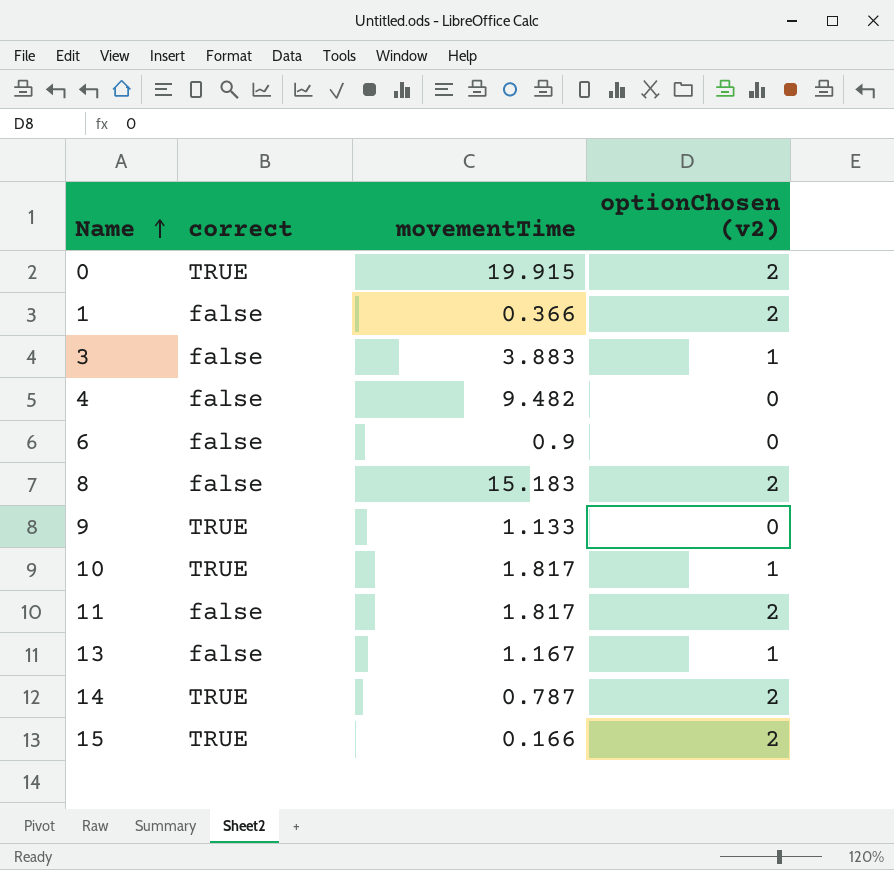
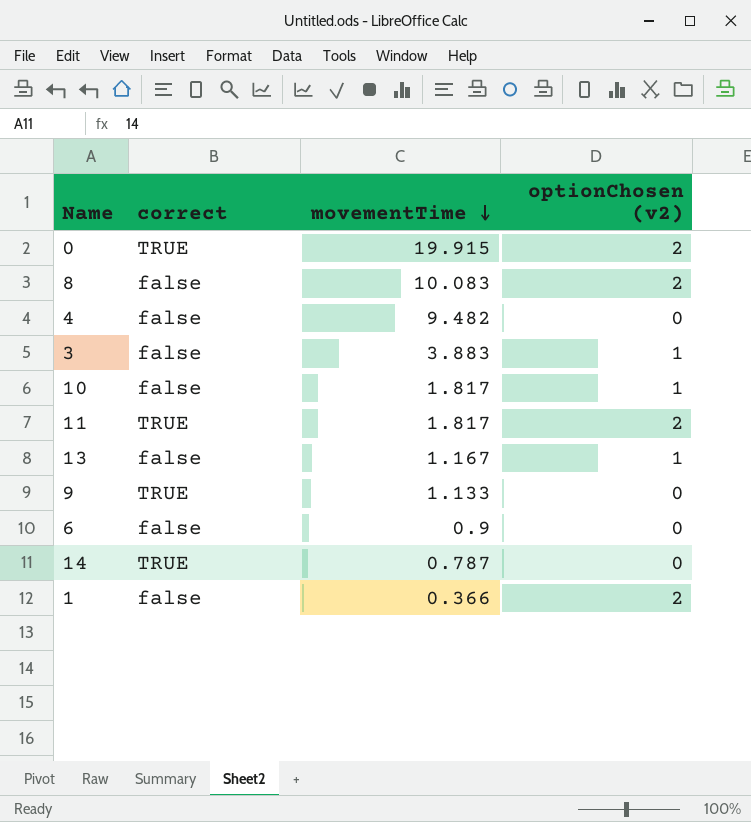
row order: Name ascending -> movementTime descending
row 15: TRUE | 0.166 | 2 -> none
8 | movementTime: 15.183 -> 10.083
10 | correct: TRUE -> false
11 | correct: false -> TRUE
14 | optionChosen (v2): 2 -> 0

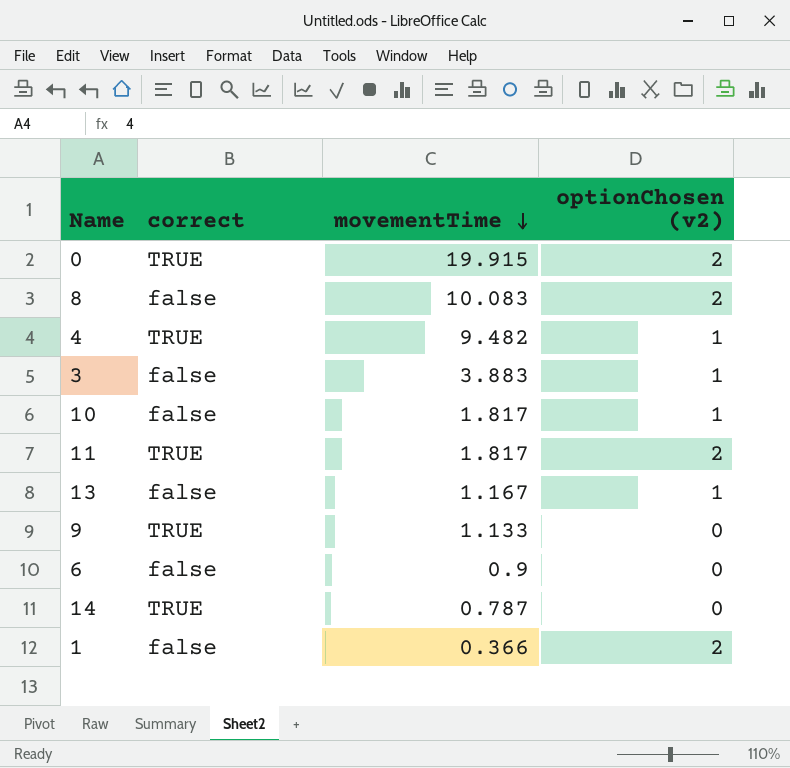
4 | correct: false -> TRUE
4 | optionChosen (v2): 0 -> 1

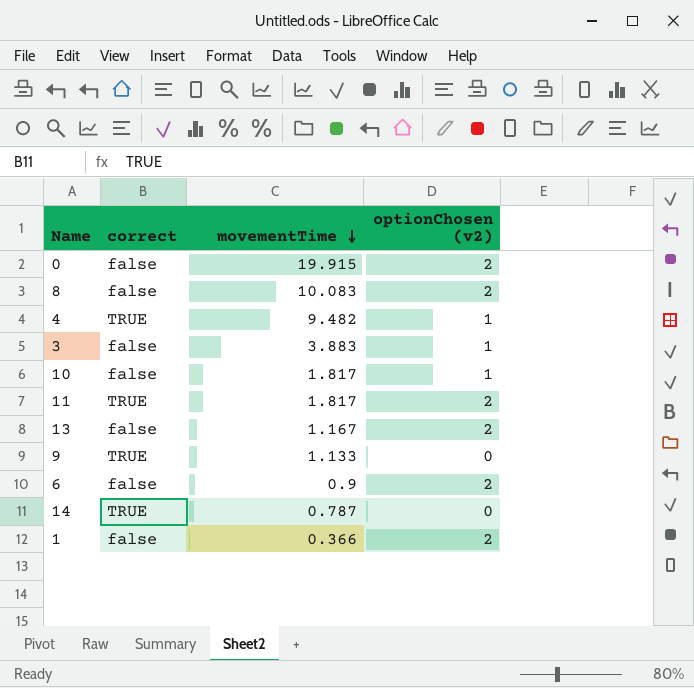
0 | correct: TRUE -> false
13 | optionChosen (v2): 1 -> 2
6 | optionChosen (v2): 0 -> 2

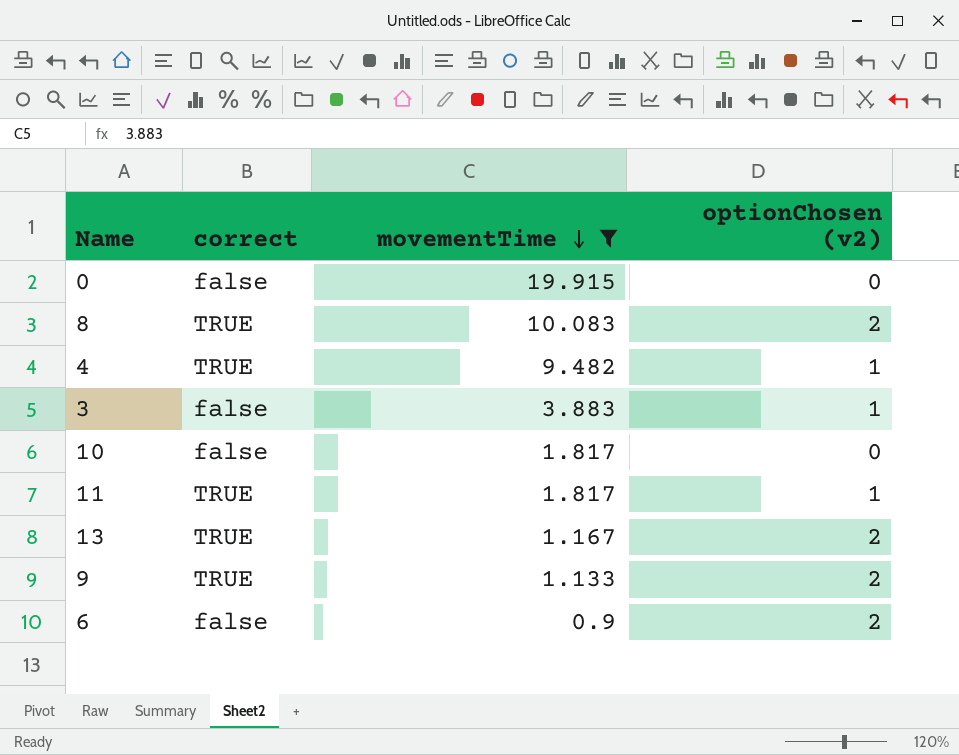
filter: none -> movementTime >= 0.9
0 | optionChosen (v2): 2 -> 0
8 | correct: false -> TRUE
10 | optionChosen (v2): 1 -> 0
11 | optionChosen (v2): 2 -> 1
13 | correct: false -> TRUE
9 | optionChosen (v2): 0 -> 2

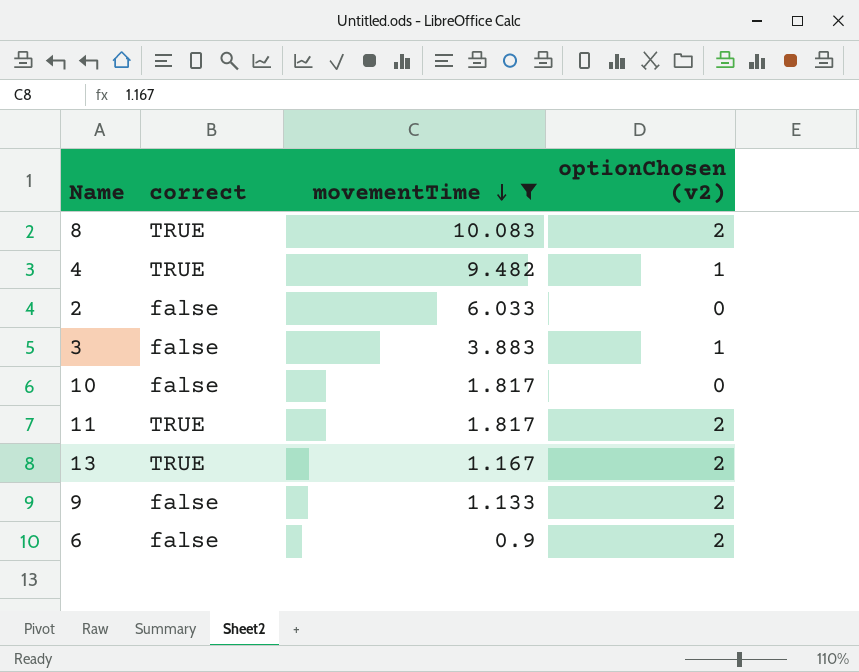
row 0: false | 19.915 | 0 -> none
row 2: none -> false | 6.033 | 0
11 | optionChosen (v2): 1 -> 2
9 | correct: TRUE -> false

